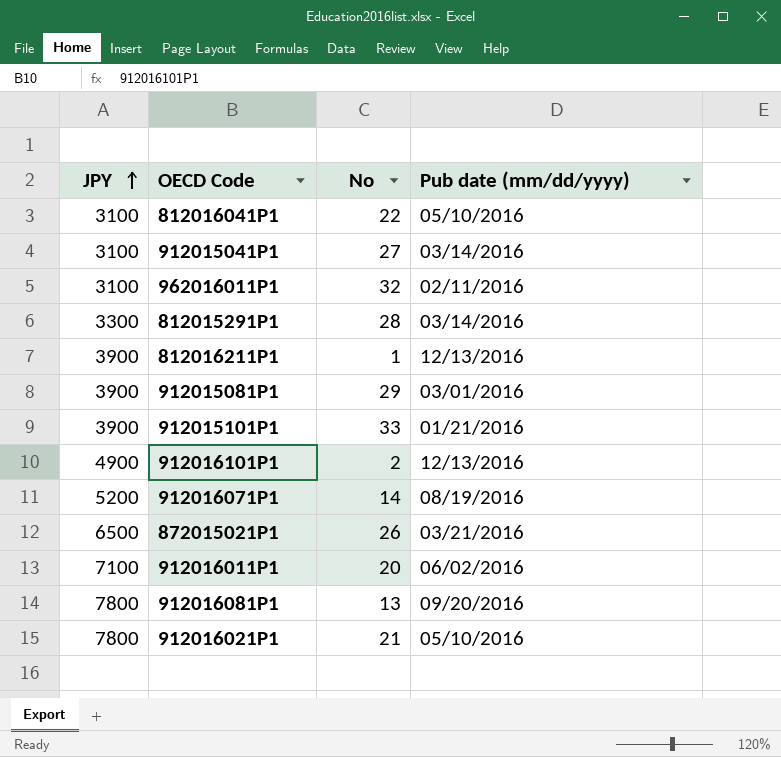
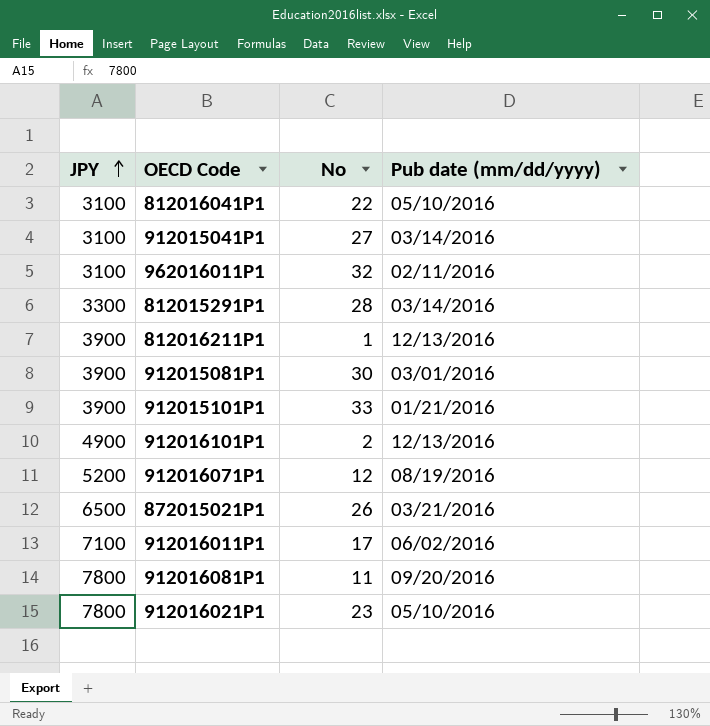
912015081P1 | No: 29 -> 30
912016071P1 | No: 14 -> 12
912016011P1 | No: 20 -> 17
912016081P1 | No: 13 -> 11
912016021P1 | No: 21 -> 23

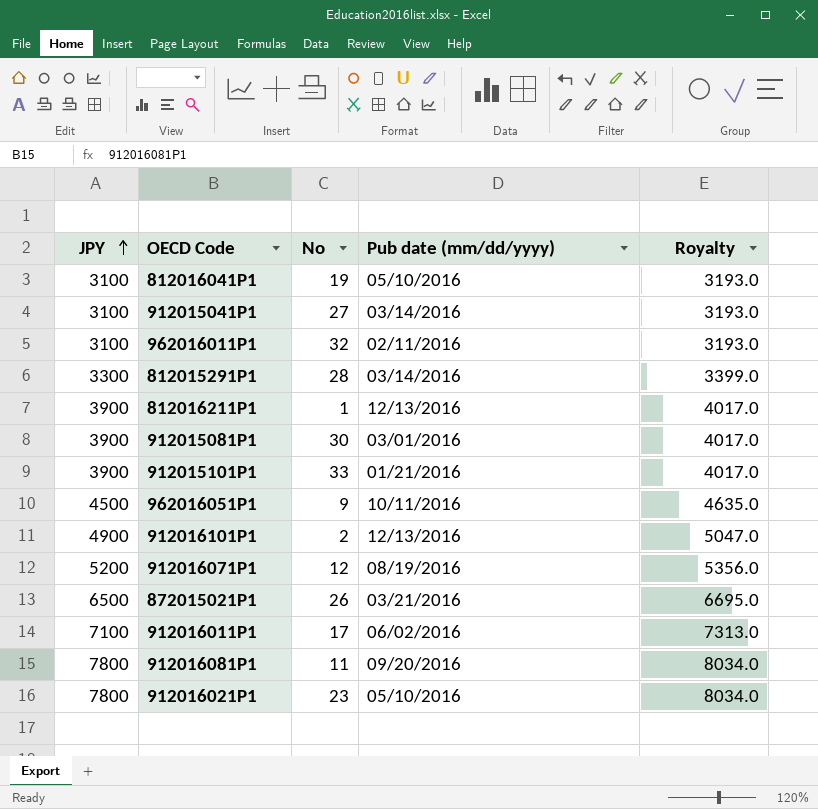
column Royalty | formula: none -> [JPY] * 1.03
812016041P1 | No: 22 -> 19
row 962016051P1: none -> 4500 | 9 | 10/11/2016 | 4635.0

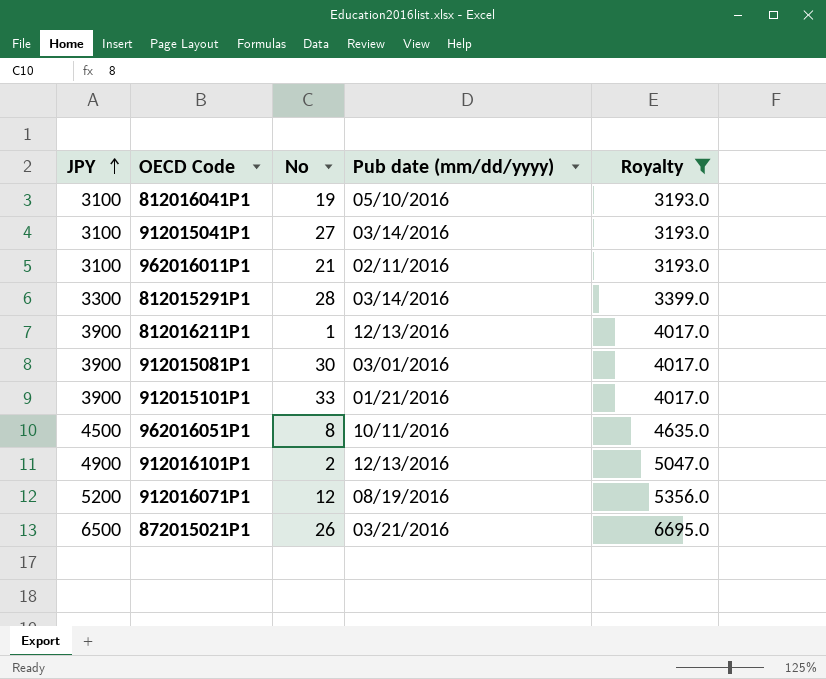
filter: none -> Royalty <= 6695.0
962016011P1 | No: 32 -> 21
962016051P1 | No: 9 -> 8

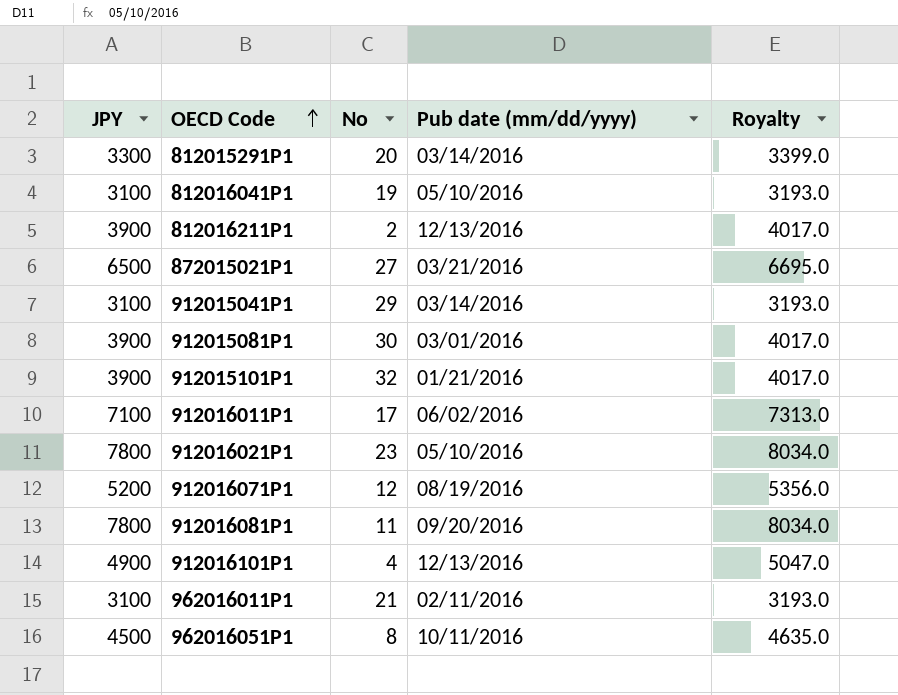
filter: Royalty <= 6695.0 -> none
row order: JPY ascending -> OECD Code ascending
812015291P1 | No: 28 -> 20
812016211P1 | No: 1 -> 2
872015021P1 | No: 26 -> 27
912015041P1 | No: 27 -> 29
912015101P1 | No: 33 -> 32
912016101P1 | No: 2 -> 4

